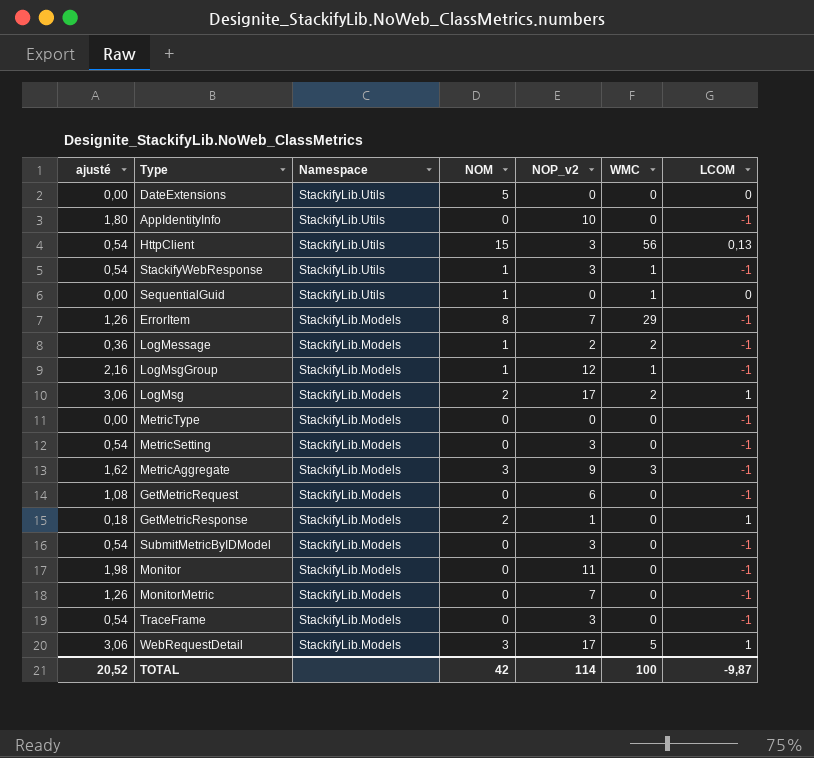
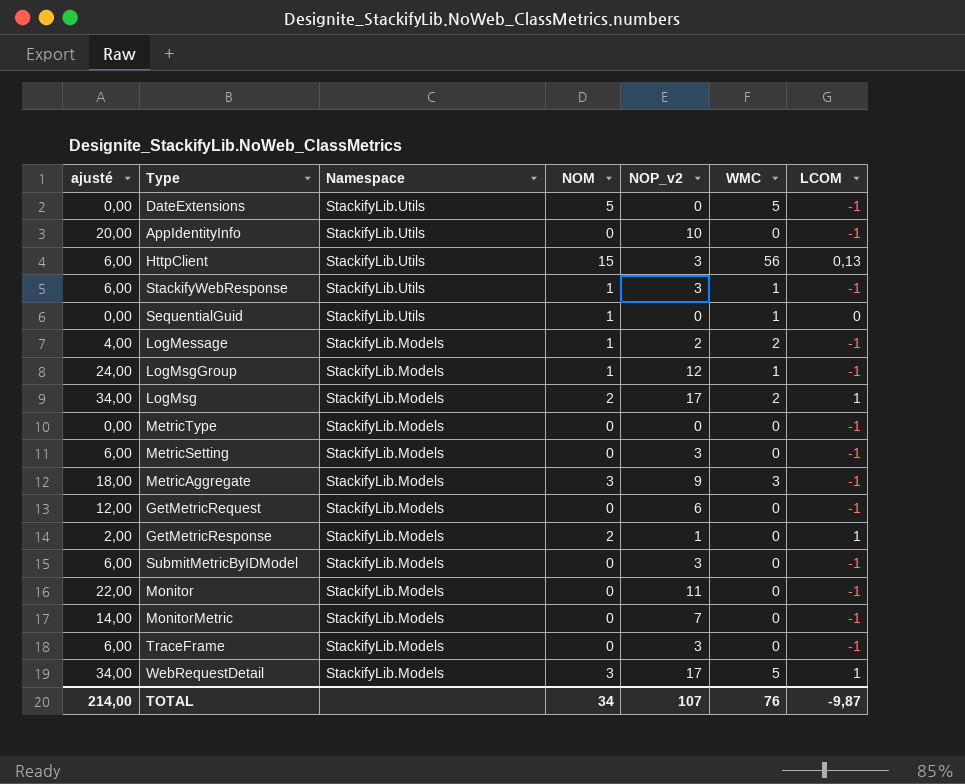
column ajusté | formula: [NOP_v2] * 0,18 -> [NOP_v2] * 2
row ErrorItem: 1,26 | StackifyLib.Models | 8 | 7 | 29 | -1 -> none
DateExtensions | WMC: 0 -> 5
DateExtensions | LCOM: 0 -> -1
TOTAL | ajusté: 20,52 -> 214,00
TOTAL | NOM: 42 -> 34
TOTAL | NOP_v2: 114 -> 107
TOTAL | WMC: 100 -> 76

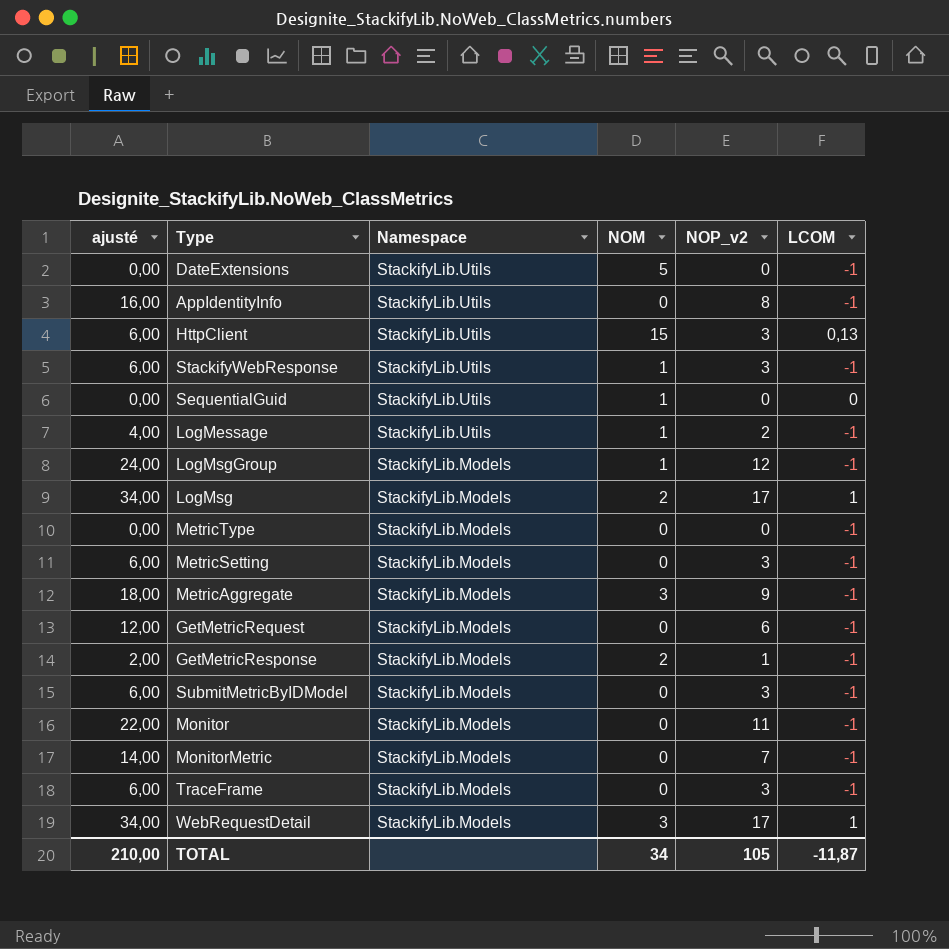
column WMC | position: 6 -> none
AppIdentityInfo | ajusté: 20,00 -> 16,00
AppIdentityInfo | NOP_v2: 10 -> 8
LogMessage | Namespace: StackifyLib.Models -> StackifyLib.Utils
GetMetricResponse | LCOM: 1 -> -1
TOTAL | ajusté: 214,00 -> 210,00
TOTAL | NOP_v2: 107 -> 105
TOTAL | LCOM: -9,87 -> -11,87

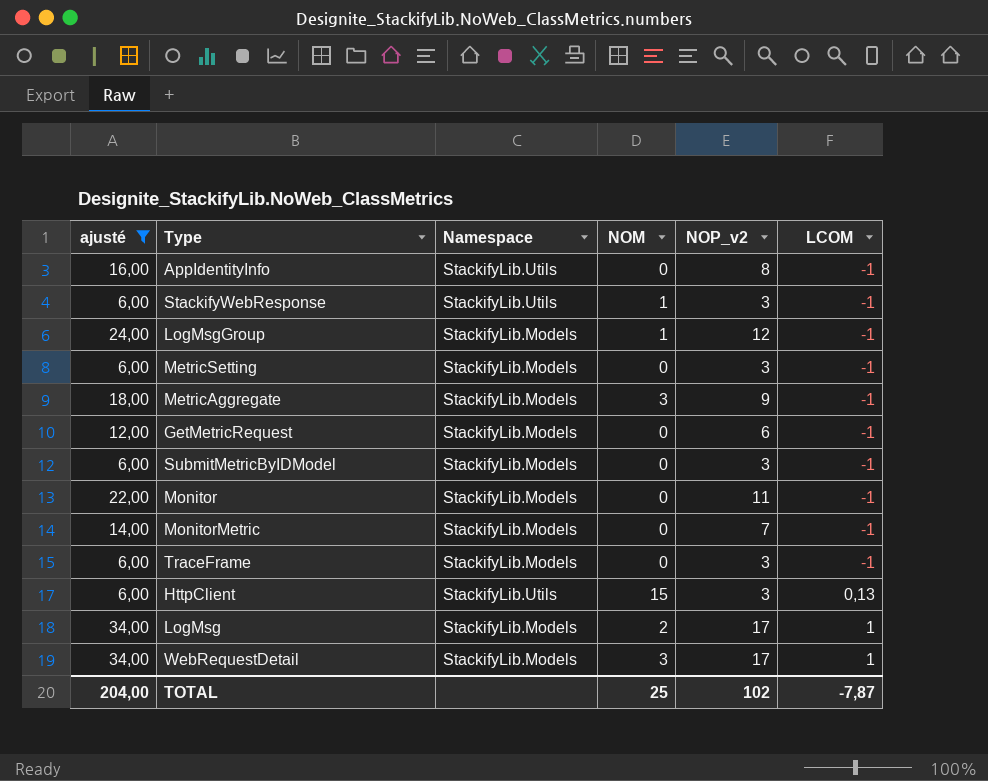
filter: none -> ajusté >= 6,00
row order: Namespace descending -> LCOM ascending
TOTAL | ajusté: 210,00 -> 204,00
TOTAL | NOM: 34 -> 25
TOTAL | NOP_v2: 105 -> 102
TOTAL | LCOM: -11,87 -> -7,87

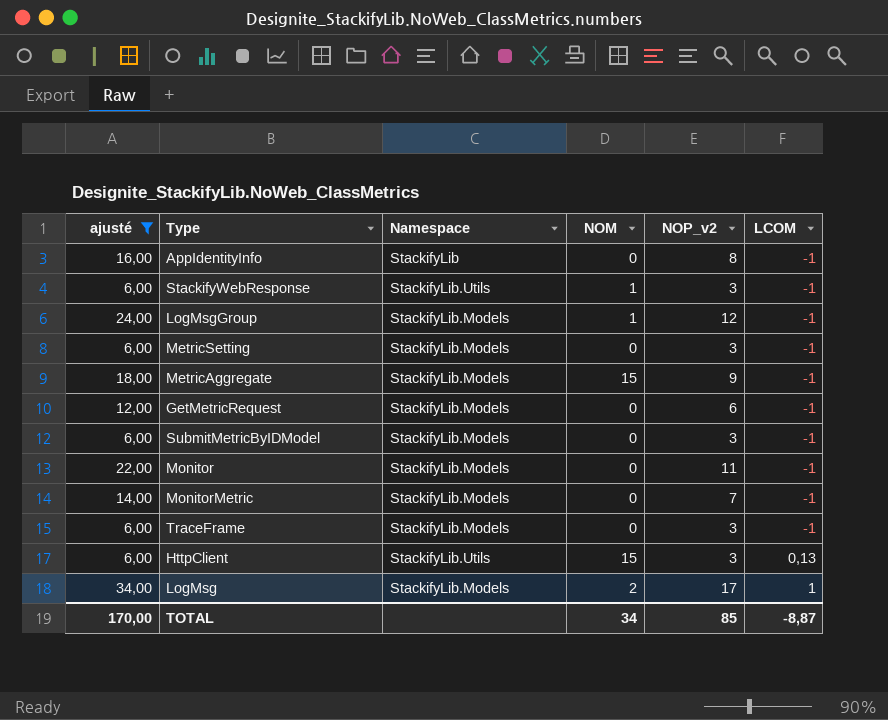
row WebRequestDetail: 34,00 | StackifyLib.Models | 3 | 17 | 1 -> none
AppIdentityInfo | Namespace: StackifyLib.Utils -> StackifyLib
MetricAggregate | NOM: 3 -> 15
TOTAL | ajusté: 204,00 -> 170,00
TOTAL | NOM: 25 -> 34
TOTAL | NOP_v2: 102 -> 85
TOTAL | LCOM: -7,87 -> -8,87

